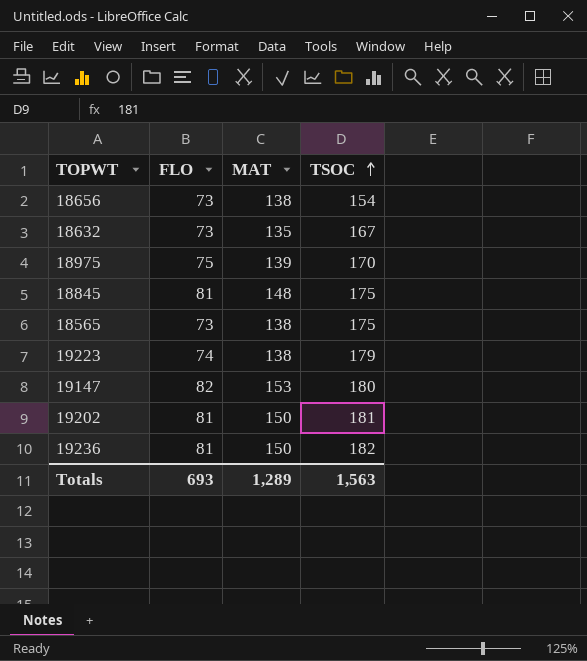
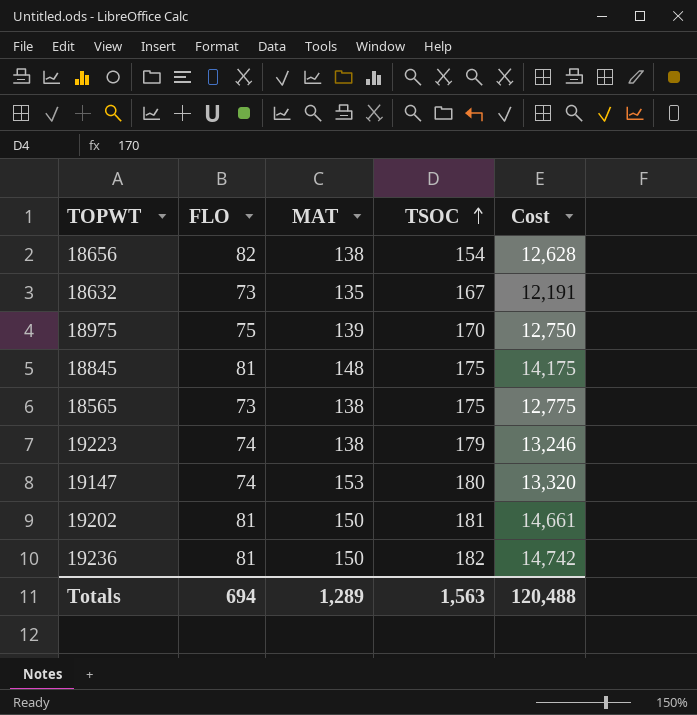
column Cost | formula: none -> [FLO] * [TSOC]
18656 | FLO: 73 -> 82
19147 | FLO: 82 -> 74
Totals | FLO: 693 -> 694

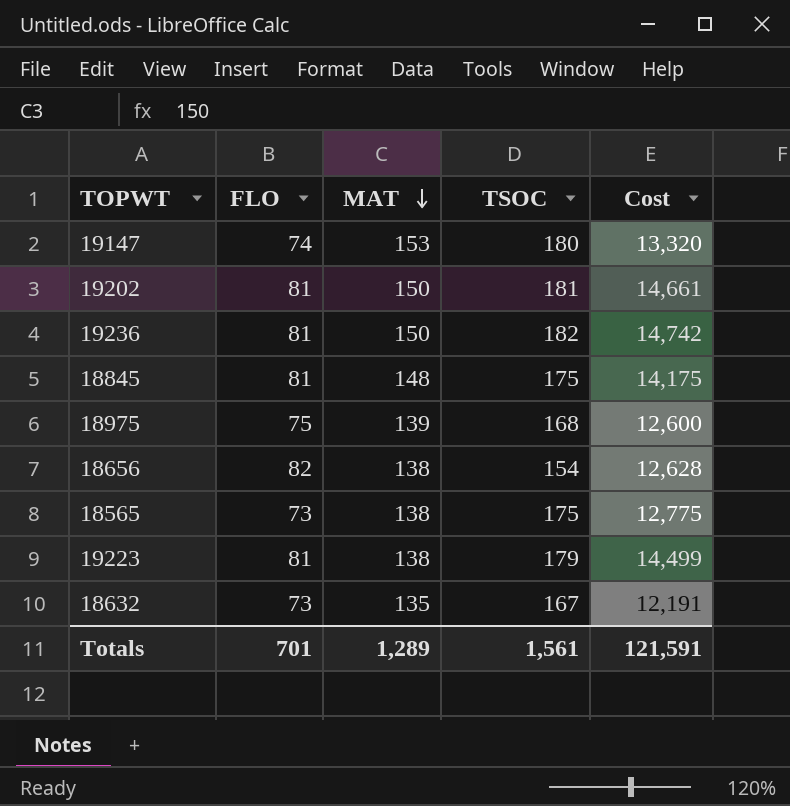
row order: TSOC ascending -> MAT descending
18975 | TSOC: 170 -> 168
18975 | Cost: 12,750 -> 12,600
19223 | FLO: 74 -> 81
19223 | Cost: 13,246 -> 14,499
Totals | FLO: 694 -> 701
Totals | TSOC: 1,563 -> 1,561
Totals | Cost: 120,488 -> 121,591

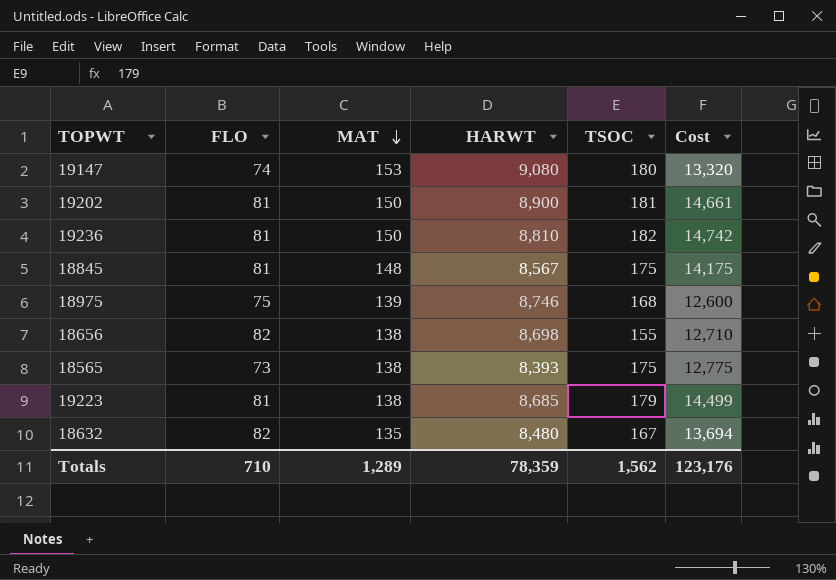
column HARWT | position: none -> 4
18656 | TSOC: 154 -> 155
18656 | Cost: 12,628 -> 12,710
18632 | FLO: 73 -> 82
18632 | Cost: 12,191 -> 13,694
Totals | FLO: 701 -> 710
Totals | TSOC: 1,561 -> 1,562
Totals | Cost: 121,591 -> 123,176

